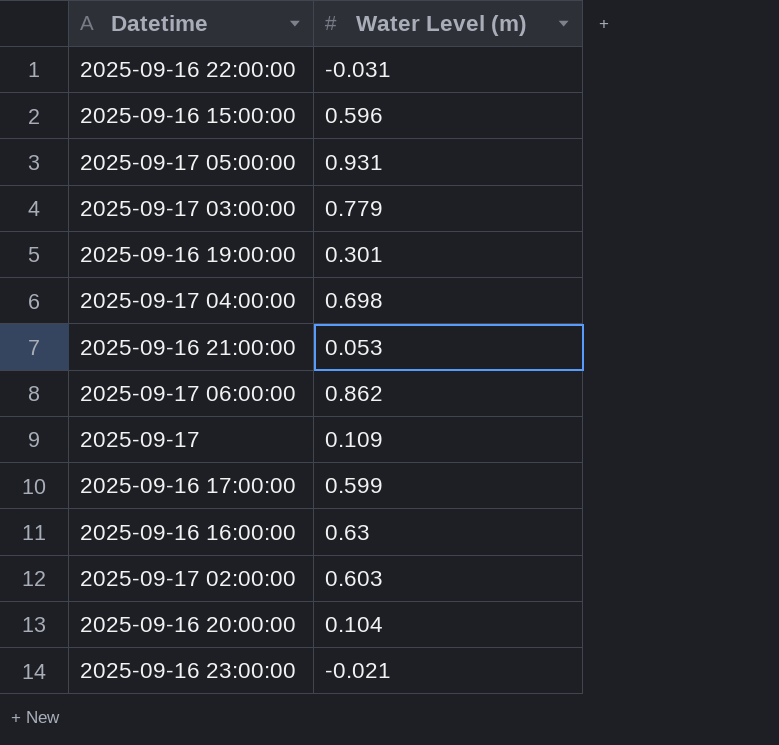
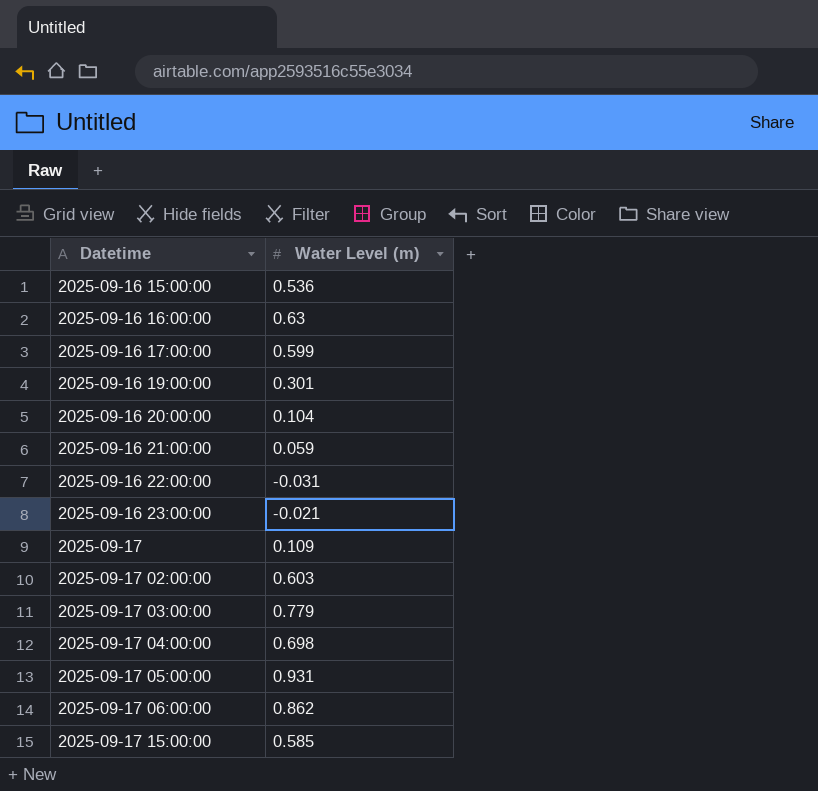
row order: none -> Datetime ascending
2025-09-16 15:00:00 | Water Level (m): 0.596 -> 0.536
2025-09-16 21:00:00 | Water Level (m): 0.053 -> 0.059
row 2025-09-17 15:00:00: none -> 0.585

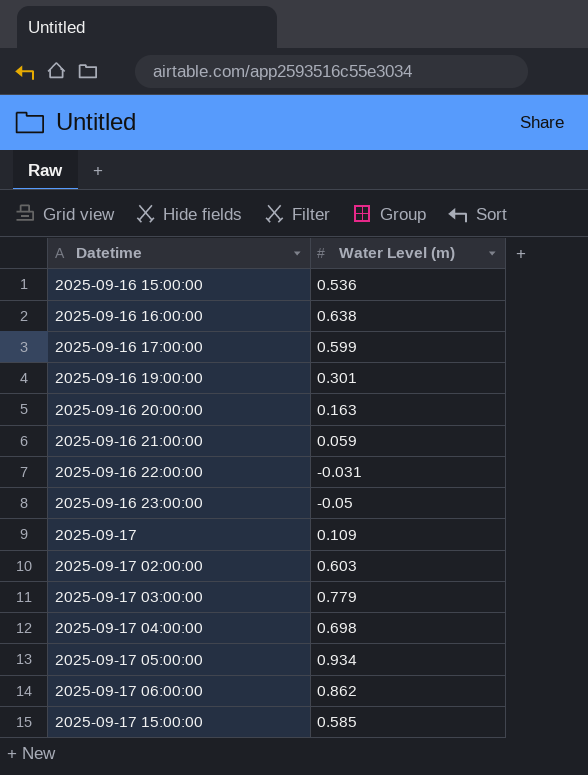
2025-09-16 16:00:00 | Water Level (m): 0.63 -> 0.638
2025-09-16 20:00:00 | Water Level (m): 0.104 -> 0.163
2025-09-16 23:00:00 | Water Level (m): -0.021 -> -0.05
2025-09-17 05:00:00 | Water Level (m): 0.931 -> 0.934

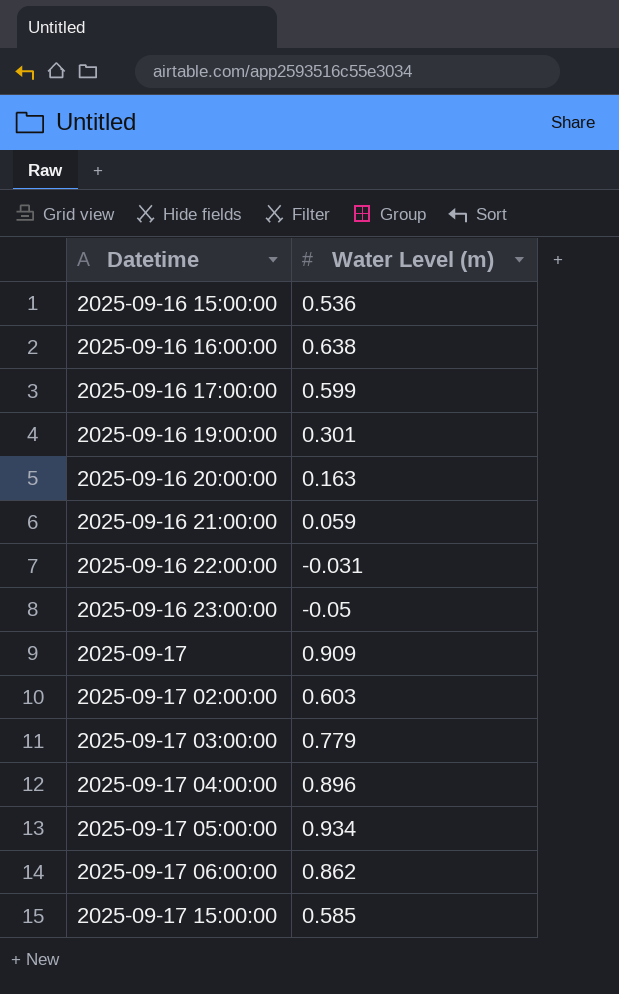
2025-09-17 | Water Level (m): 0.109 -> 0.909
2025-09-17 04:00:00 | Water Level (m): 0.698 -> 0.896

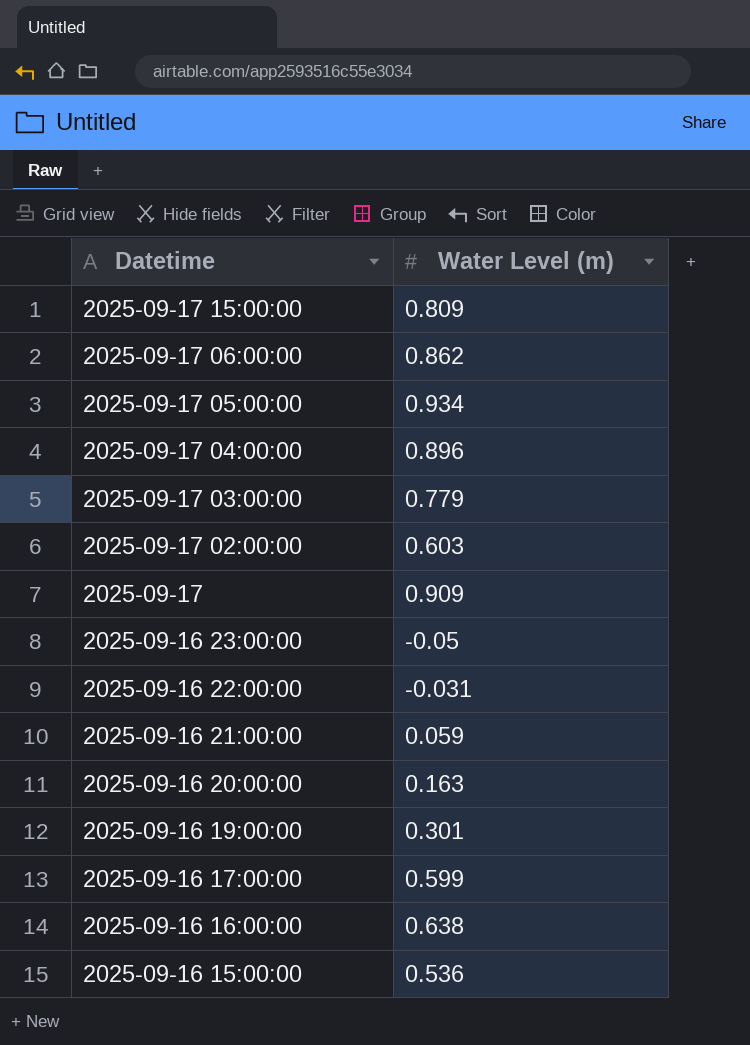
row order: Datetime ascending -> Datetime descending
2025-09-17 15:00:00 | Water Level (m): 0.585 -> 0.809

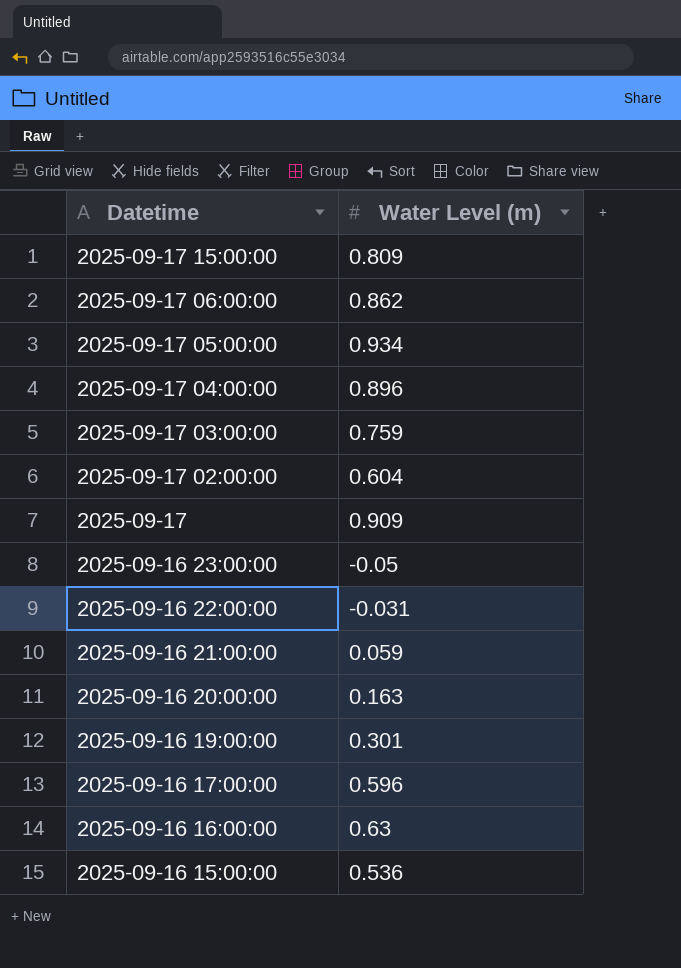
2025-09-17 03:00:00 | Water Level (m): 0.779 -> 0.759
2025-09-17 02:00:00 | Water Level (m): 0.603 -> 0.604
2025-09-16 17:00:00 | Water Level (m): 0.599 -> 0.596
2025-09-16 16:00:00 | Water Level (m): 0.638 -> 0.63

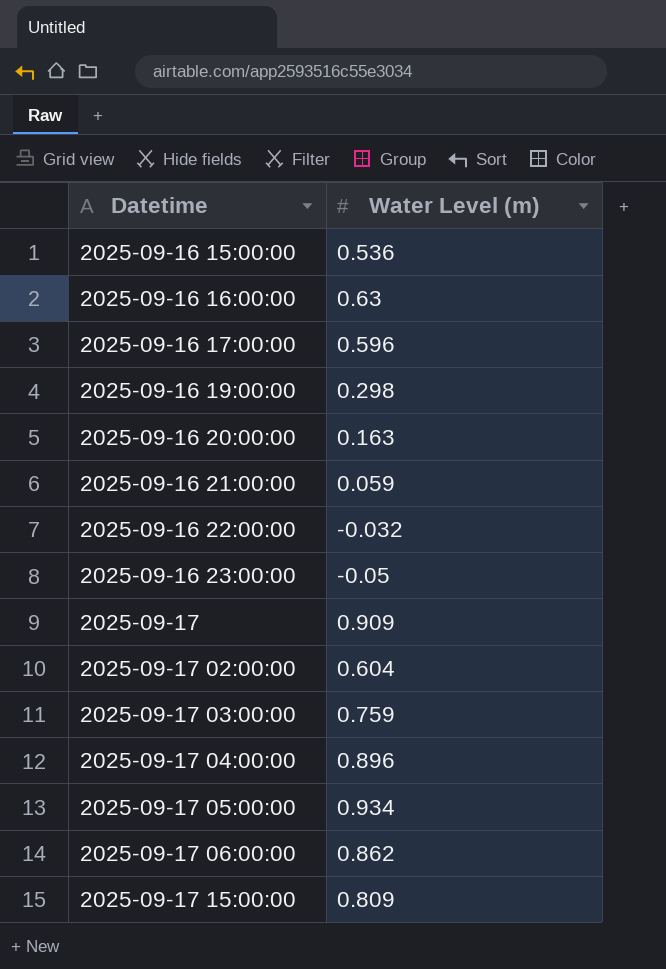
row order: Datetime descending -> Datetime ascending
2025-09-16 19:00:00 | Water Level (m): 0.301 -> 0.298
2025-09-16 22:00:00 | Water Level (m): -0.031 -> -0.032

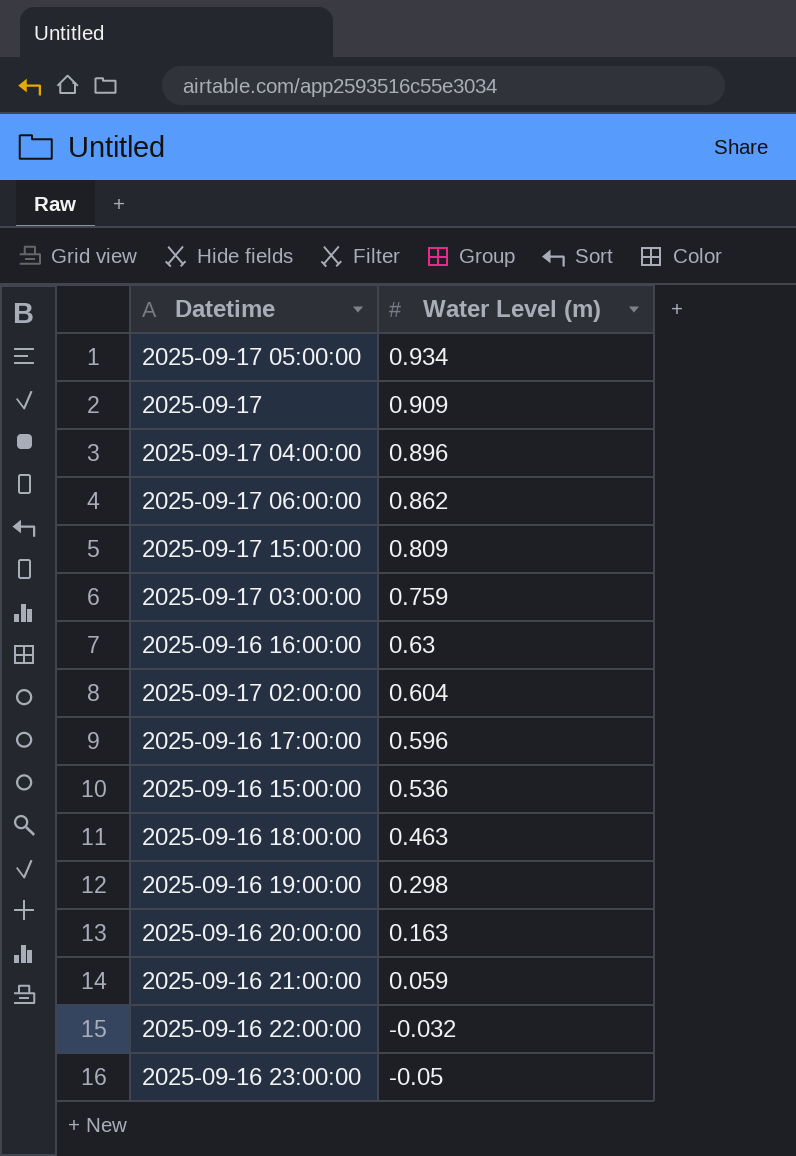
row order: Datetime ascending -> Water Level (m) descending
row 2025-09-16 18:00:00: none -> 0.463

